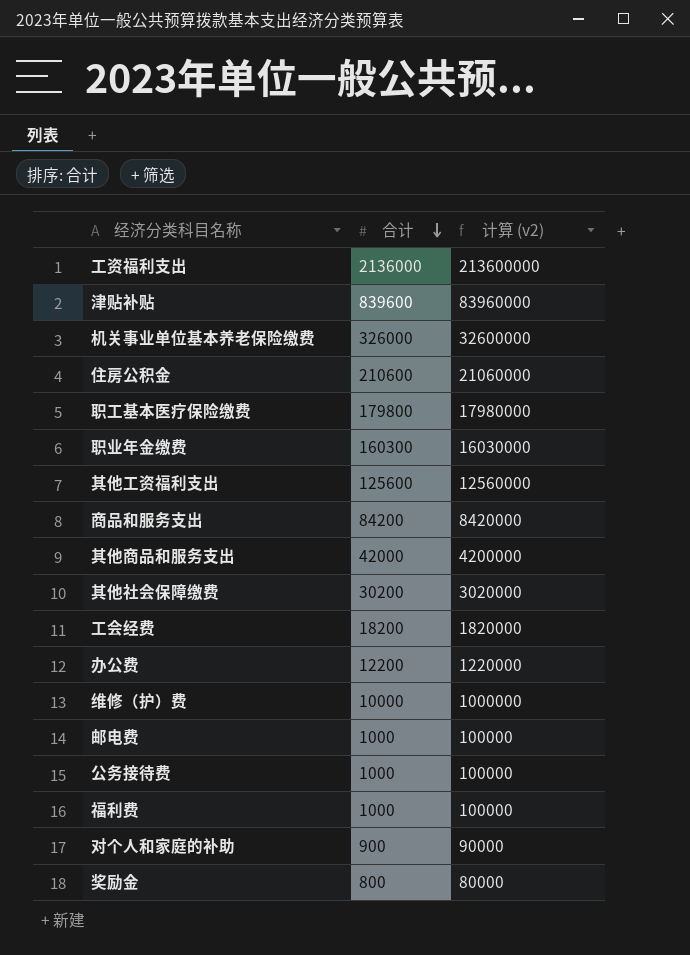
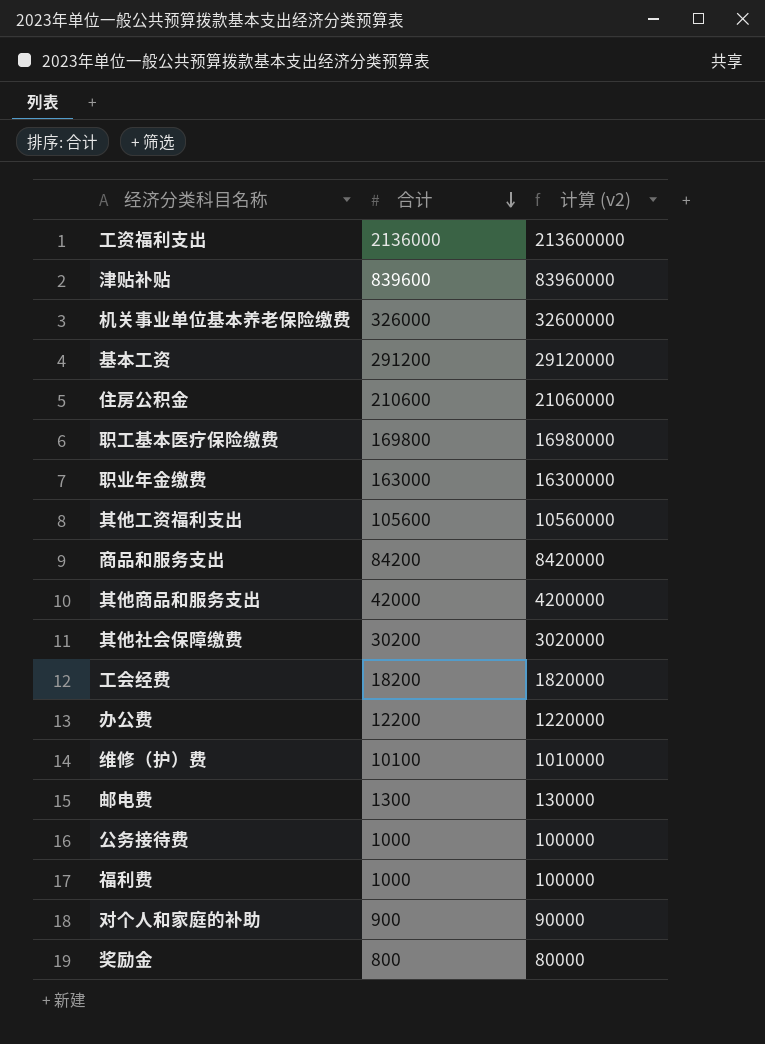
row 基本工资: none -> 291200 | 29120000
职工基本医疗保险缴费 | 合计: 179800 -> 169800
职工基本医疗保险缴费 | 计算 (v2): 17980000 -> 16980000
职业年金缴费 | 合计: 160300 -> 163000
职业年金缴费 | 计算 (v2): 16030000 -> 16300000
其他工资福利支出 | 合计: 125600 -> 105600
其他工资福利支出 | 计算 (v2): 12560000 -> 10560000
维修（护）费 | 合计: 10000 -> 10100
维修（护）费 | 计算 (v2): 1000000 -> 1010000
邮电费 | 合计: 1000 -> 1300
邮电费 | 计算 (v2): 100000 -> 130000

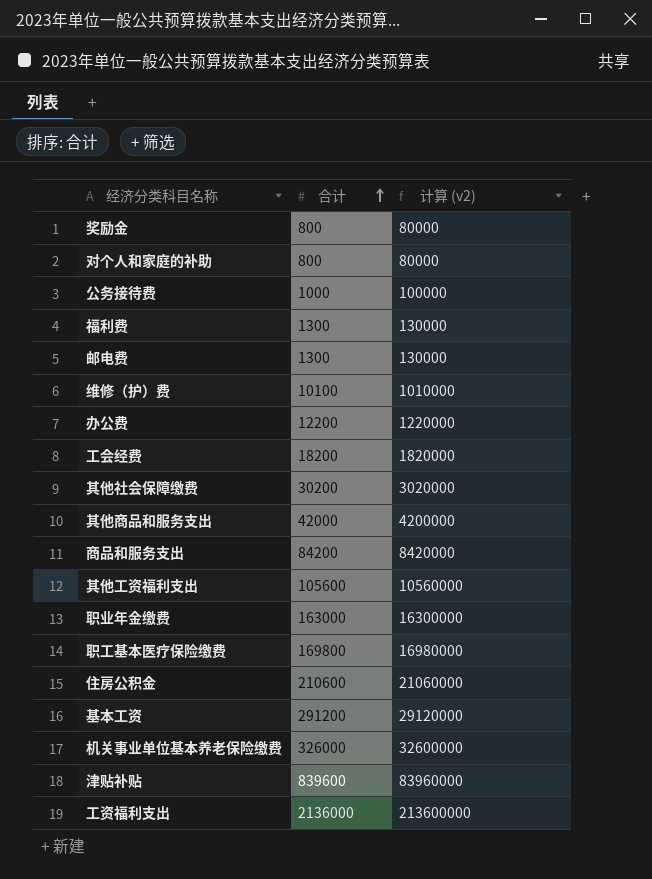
row order: 合计 descending -> 合计 ascending
对个人和家庭的补助 | 合计: 900 -> 800
对个人和家庭的补助 | 计算 (v2): 90000 -> 80000
福利费 | 合计: 1000 -> 1300
福利费 | 计算 (v2): 100000 -> 130000

